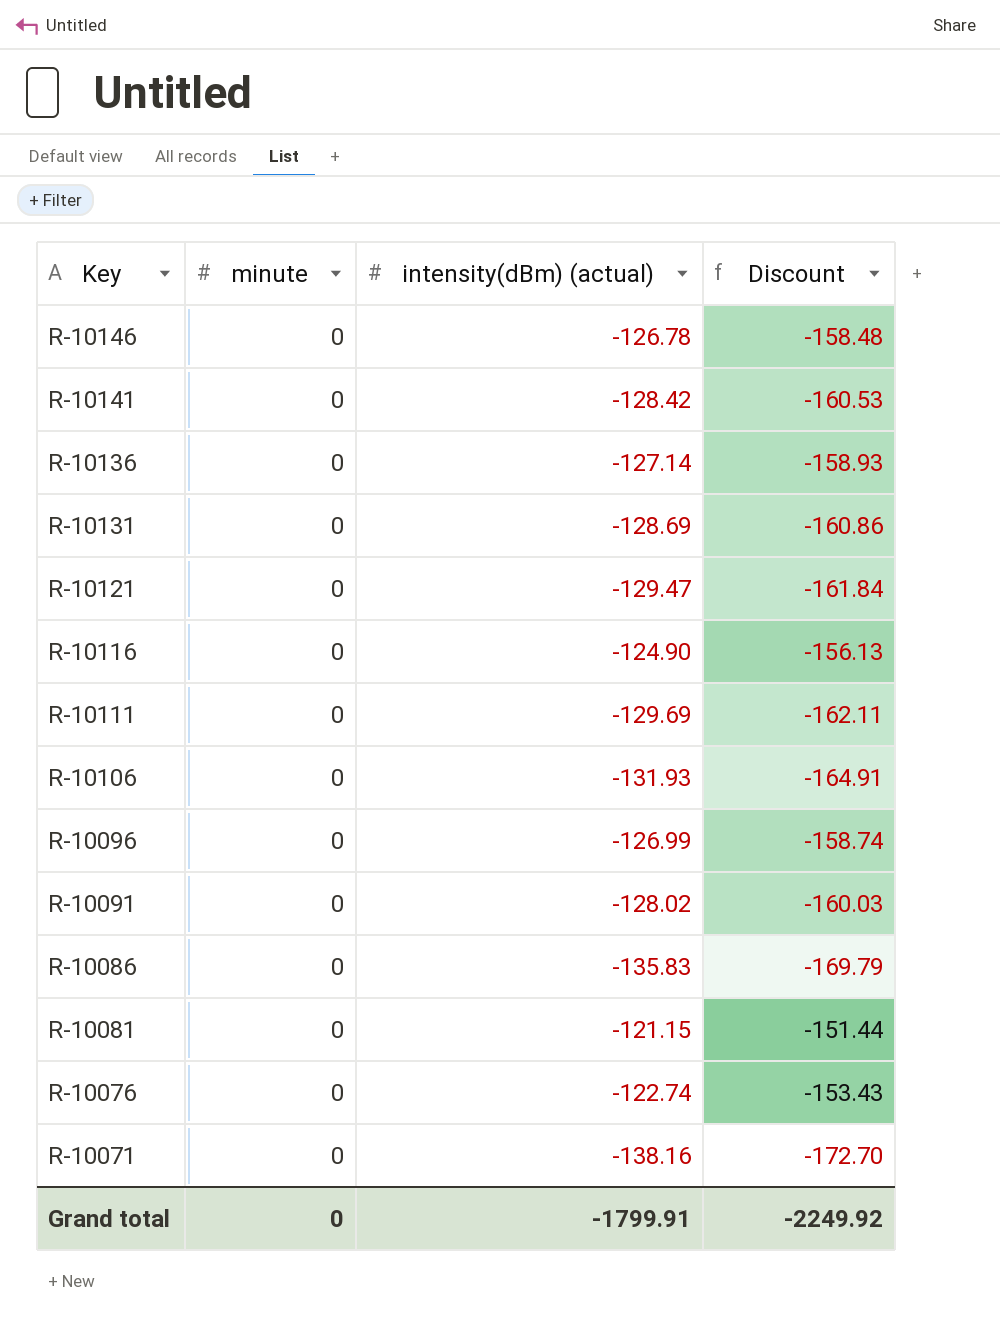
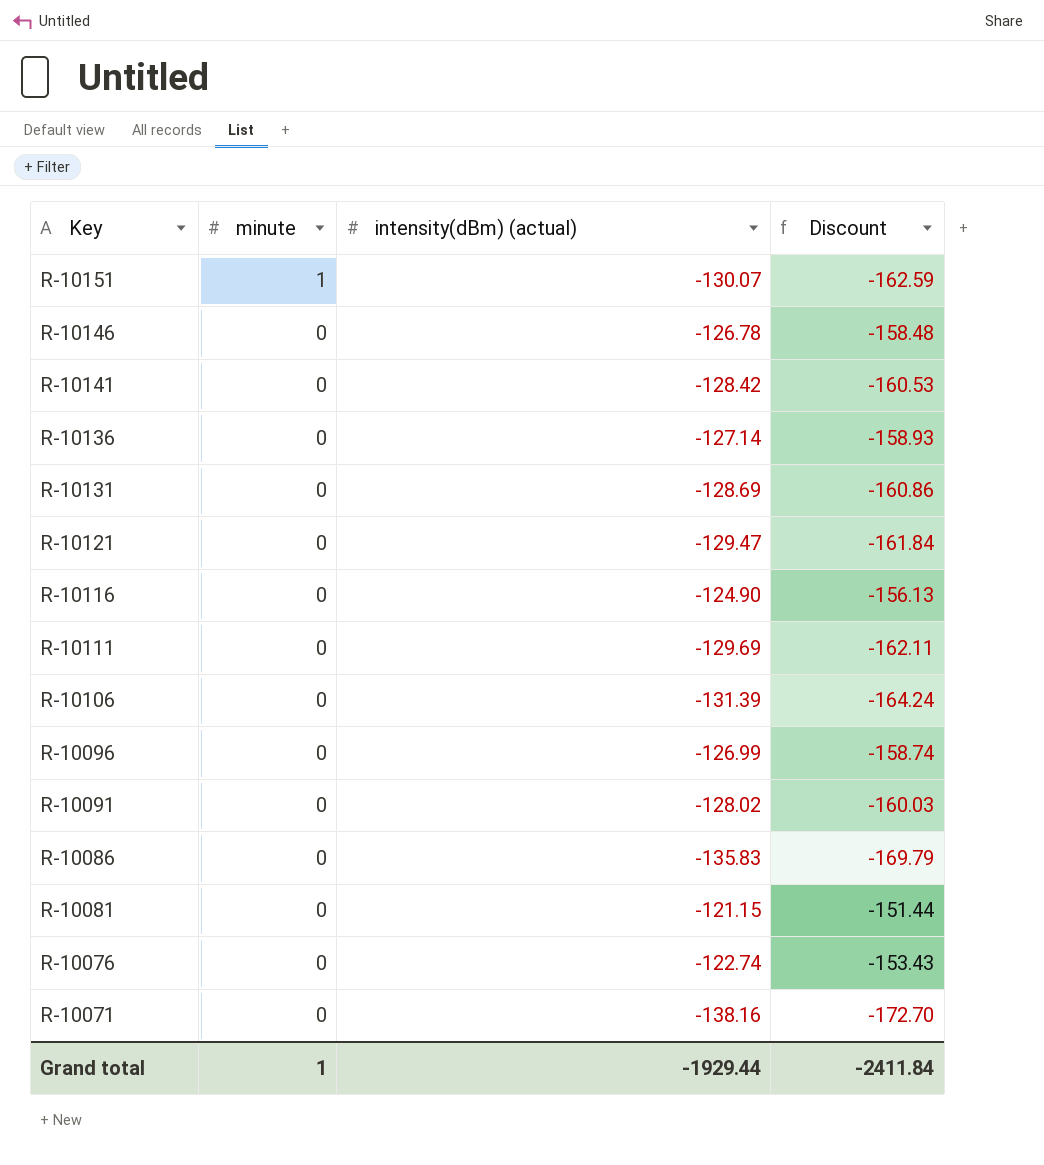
row R-10151: none -> 1 | -130.07 | -162.59
R-10106 | intensity(dBm) (actual): -131.93 -> -131.39
R-10106 | Discount: -164.91 -> -164.24
Grand total | minute: 0 -> 1
Grand total | intensity(dBm) (actual): -1799.91 -> -1929.44
Grand total | Discount: -2249.92 -> -2411.84

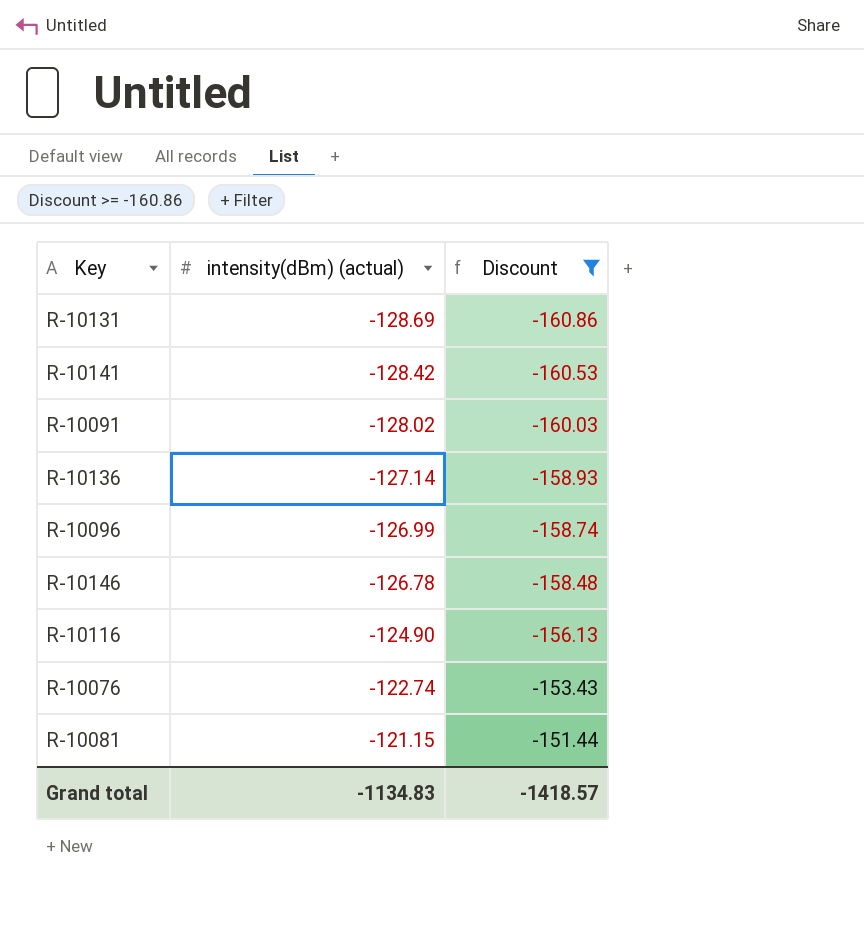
filter: none -> Discount >= -160.86
row order: Key descending -> intensity(dBm) (actual) ascending
column minute | position: 2 -> none
Grand total | intensity(dBm) (actual): -1929.44 -> -1134.83
Grand total | Discount: -2411.84 -> -1418.57

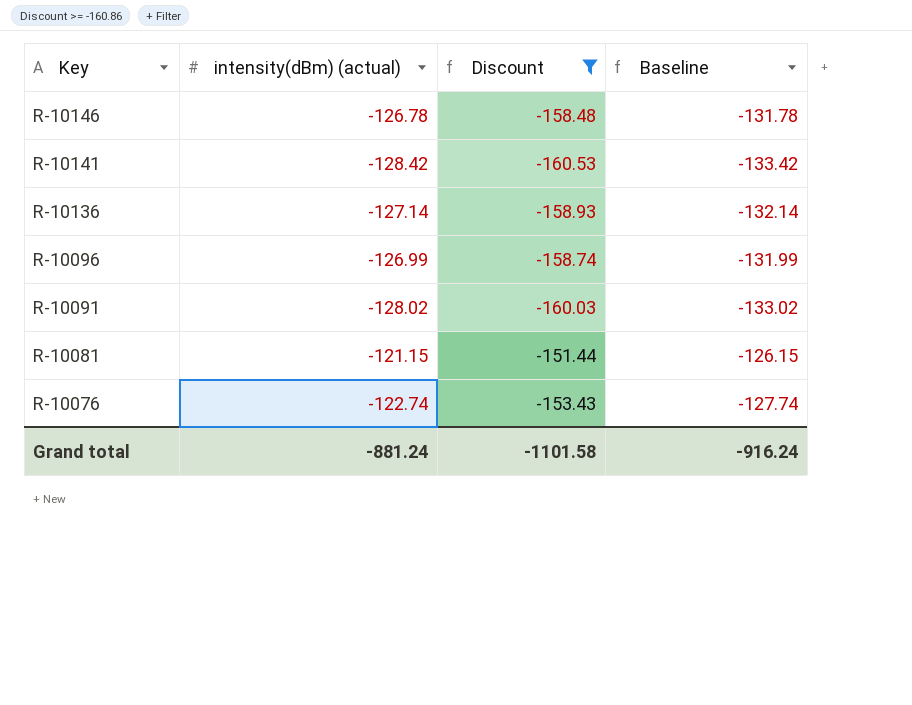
row order: intensity(dBm) (actual) ascending -> Key descending
column Baseline | formula: none -> [intensity(dBm) (actual)] - 5
row R-10131: -128.69 | -160.86 -> none
row R-10116: -124.90 | -156.13 -> none
Grand total | intensity(dBm) (actual): -1134.83 -> -881.24
Grand total | Discount: -1418.57 -> -1101.58

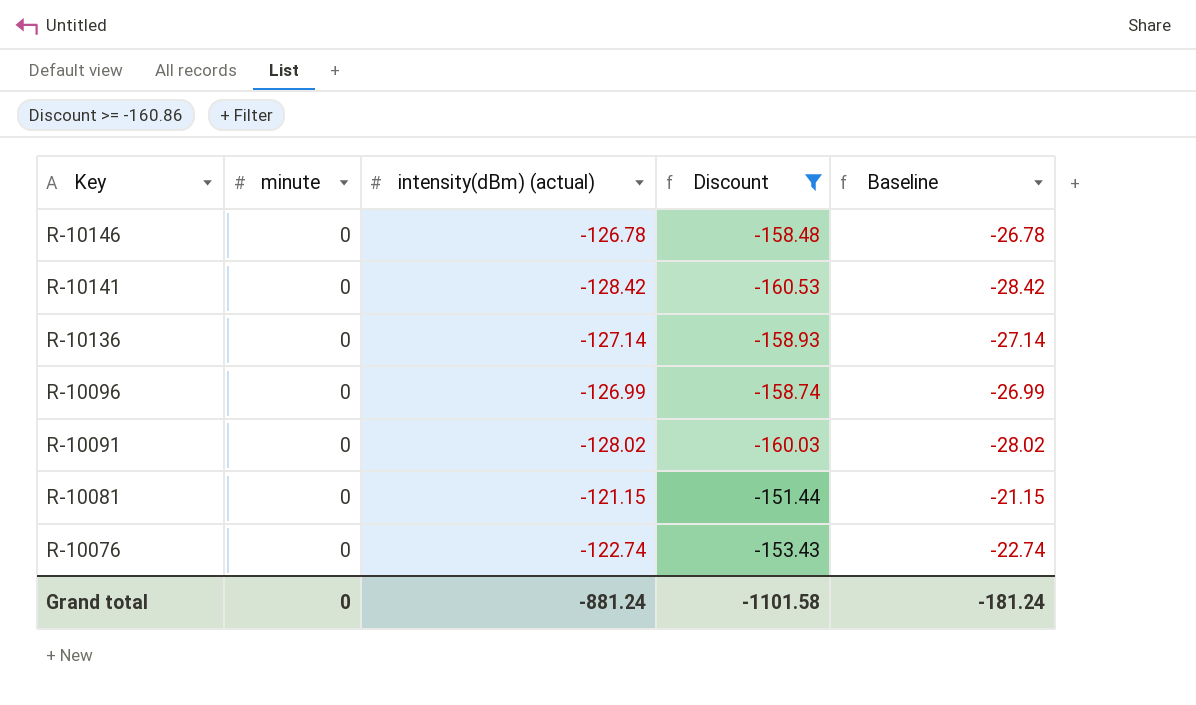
column minute | position: none -> 2
column Baseline | formula: [intensity(dBm) (actual)] - 5 -> [intensity(dBm) (actual)] + 100
Grand total | Baseline: -916.24 -> -181.24

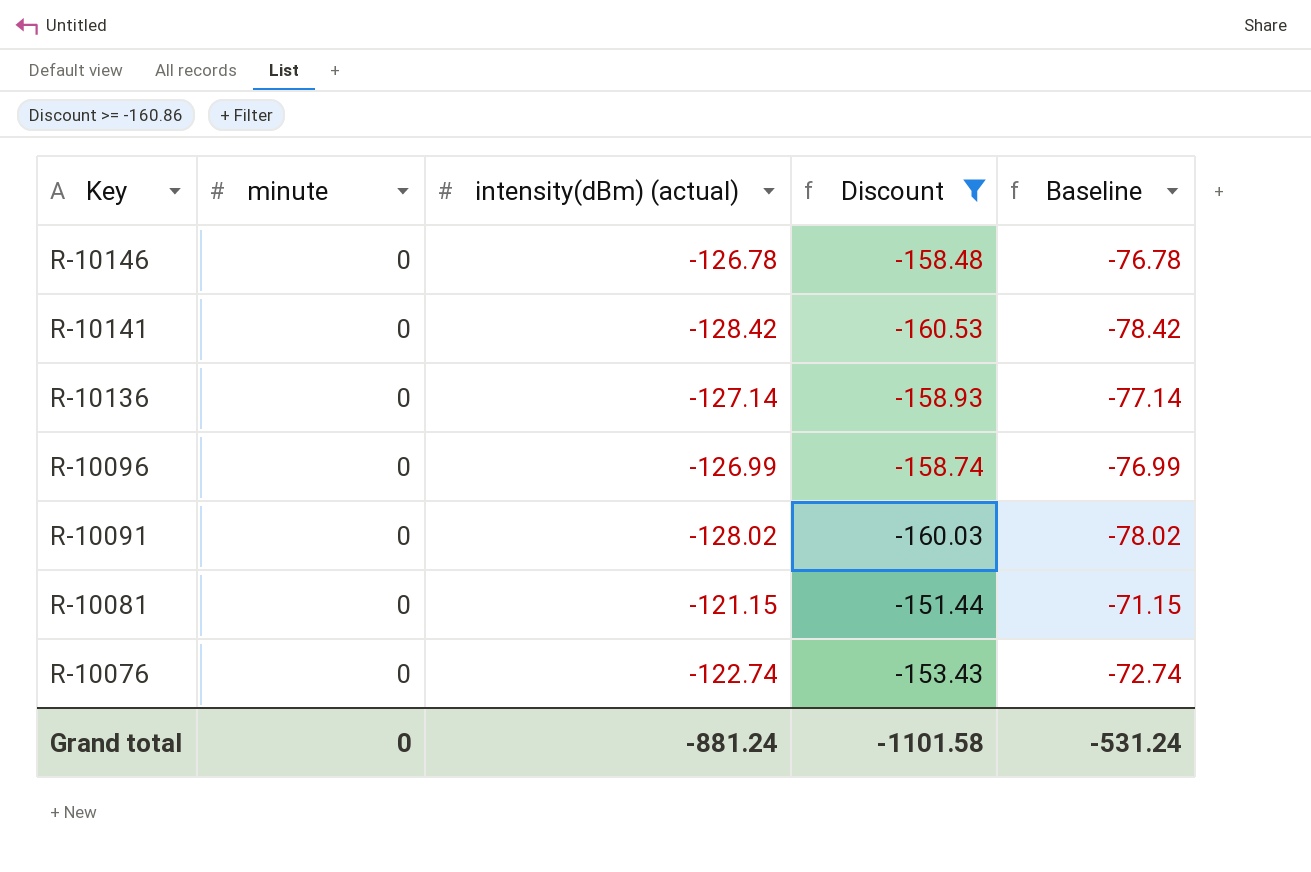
column Baseline | formula: [intensity(dBm) (actual)] + 100 -> [intensity(dBm) (actual)] + 50
Grand total | Baseline: -181.24 -> -531.24

